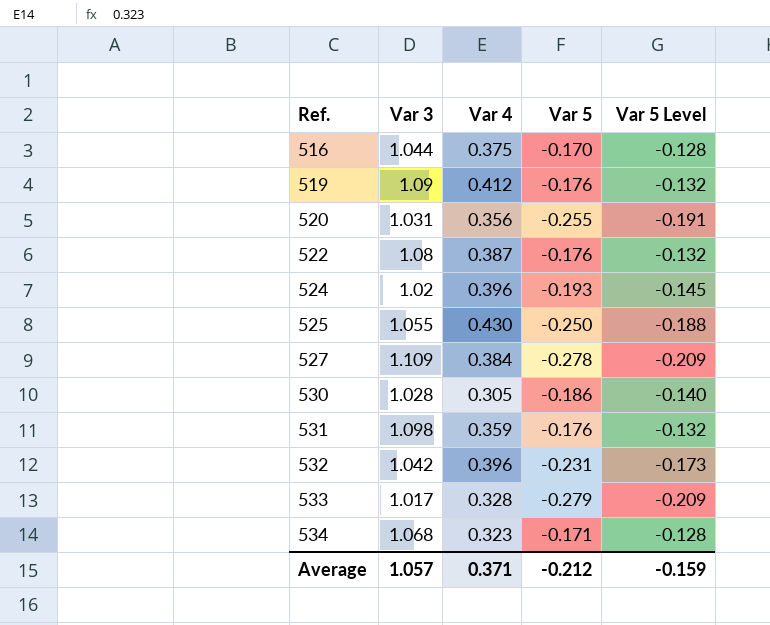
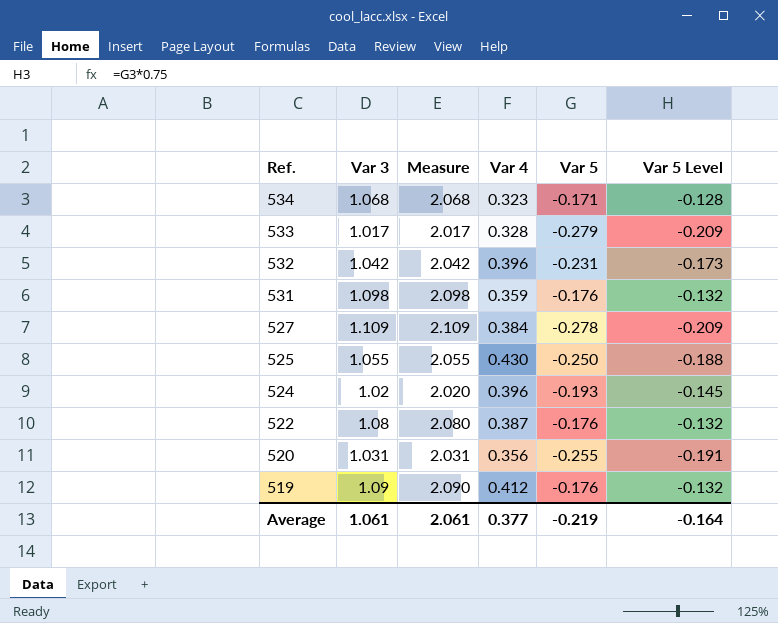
row order: Ref. ascending -> Ref. descending
column Measure | formula: none -> [Var 3] + 1
row 516: 1.044 | 0.375 | -0.170 | -0.128 -> none
row 530: 1.028 | 0.305 | -0.186 | -0.140 -> none
Average | Var 3: 1.057 -> 1.061
Average | Var 4: 0.371 -> 0.377
Average | Var 5: -0.212 -> -0.219
Average | Var 5 Level: -0.159 -> -0.164

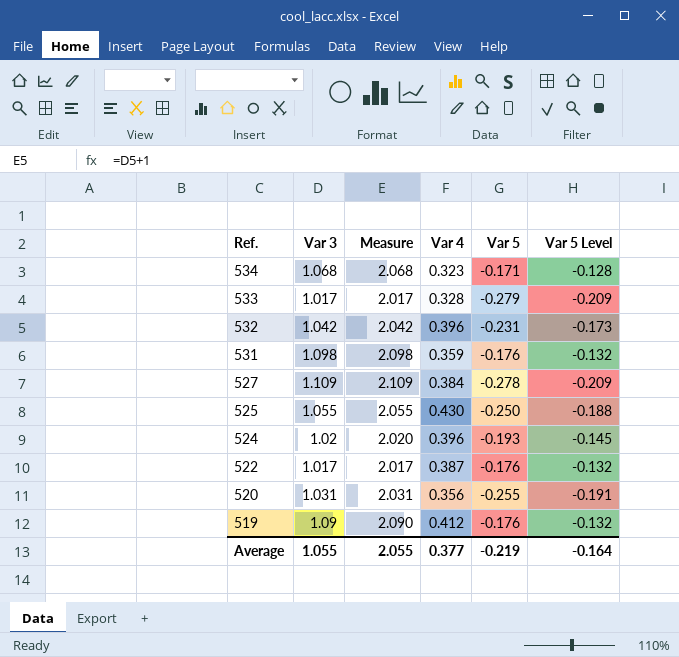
522 | Var 3: 1.08 -> 1.017
522 | Measure: 2.080 -> 2.017
Average | Var 3: 1.061 -> 1.055
Average | Measure: 2.061 -> 2.055

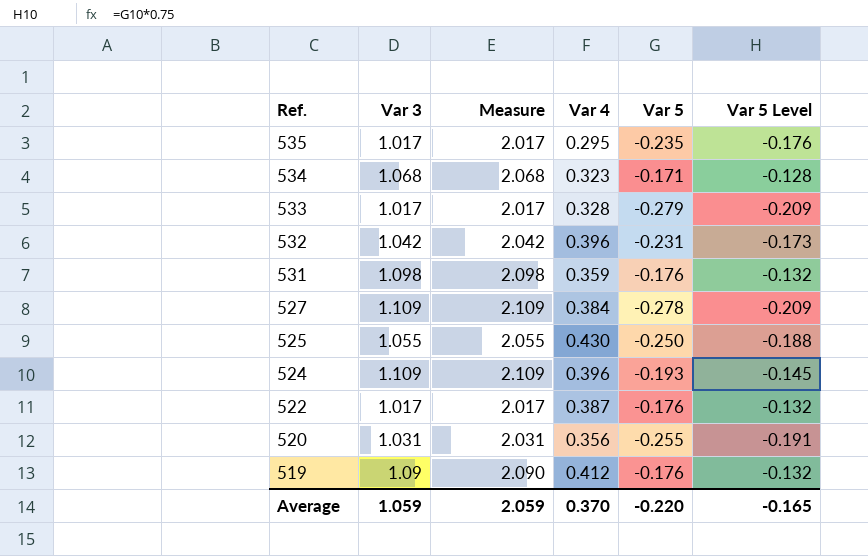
row 535: none -> 1.017 | 2.017 | 0.295 | -0.235 | -0.176
524 | Var 3: 1.02 -> 1.109
524 | Measure: 2.020 -> 2.109
Average | Var 3: 1.055 -> 1.059
Average | Measure: 2.055 -> 2.059
Average | Var 4: 0.377 -> 0.370
Average | Var 5: -0.219 -> -0.220
Average | Var 5 Level: -0.164 -> -0.165

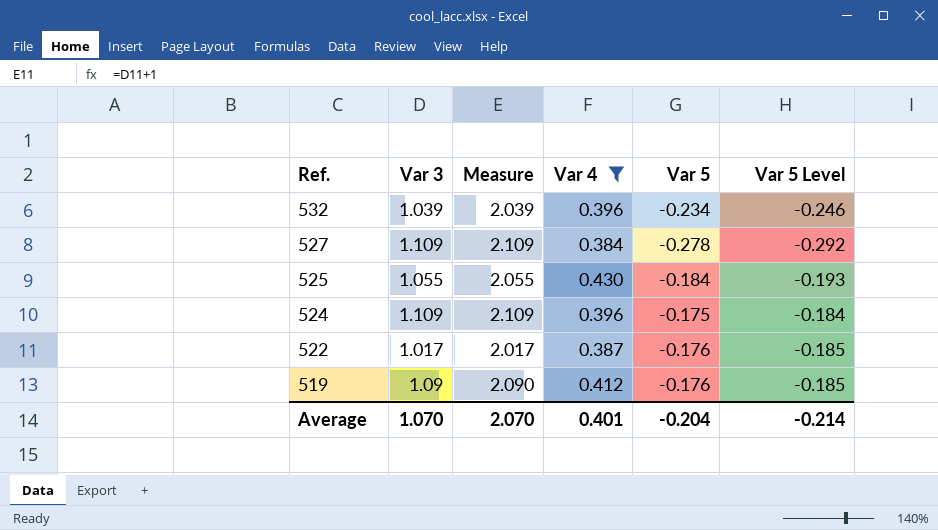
filter: none -> Var 4 >= 0.384
column Var 5 Level | formula: [Var 5] * 0.75 -> [Var 5] * 1.05
532 | Var 3: 1.042 -> 1.039
532 | Measure: 2.042 -> 2.039
532 | Var 5: -0.231 -> -0.234
525 | Var 5: -0.250 -> -0.184
524 | Var 5: -0.193 -> -0.175
Average | Var 3: 1.059 -> 1.070
Average | Measure: 2.059 -> 2.070
Average | Var 4: 0.370 -> 0.401
Average | Var 5: -0.220 -> -0.204
Average | Var 5 Level: -0.165 -> -0.214

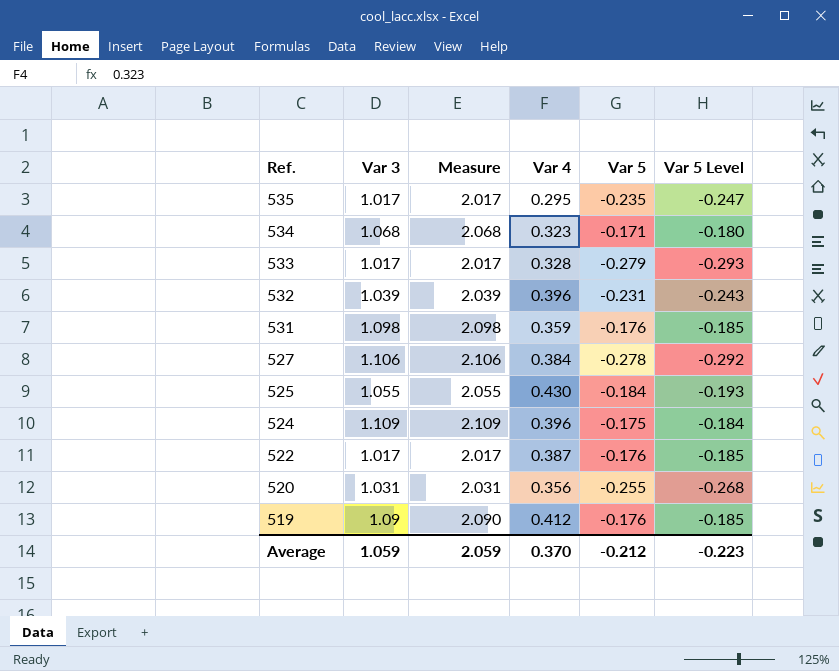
filter: Var 4 >= 0.384 -> none
532 | Var 5: -0.234 -> -0.231
532 | Var 5 Level: -0.246 -> -0.243
527 | Var 3: 1.109 -> 1.106
527 | Measure: 2.109 -> 2.106
Average | Var 3: 1.070 -> 1.059
Average | Measure: 2.070 -> 2.059
Average | Var 4: 0.401 -> 0.370
Average | Var 5: -0.204 -> -0.212
Average | Var 5 Level: -0.214 -> -0.223

